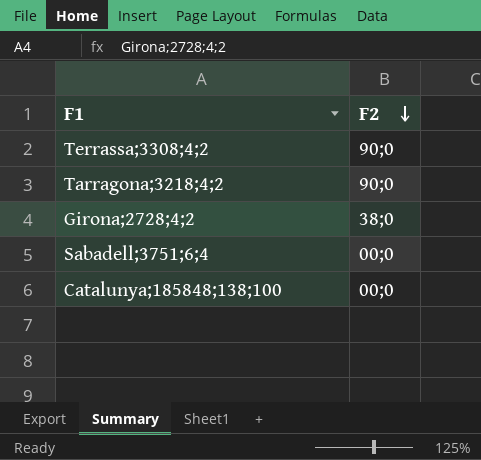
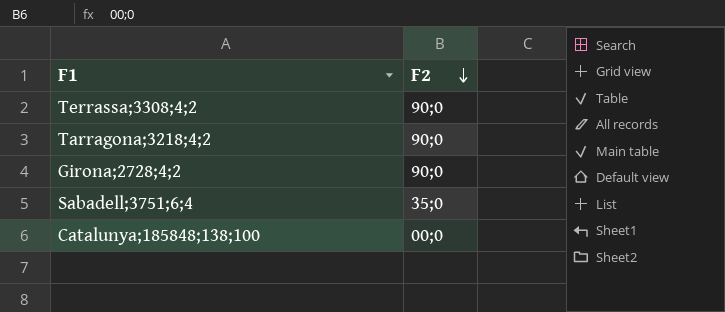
Girona;2728;4;2 | F2: 38;0 -> 90;0
Sabadell;3751;6;4 | F2: 00;0 -> 35;0

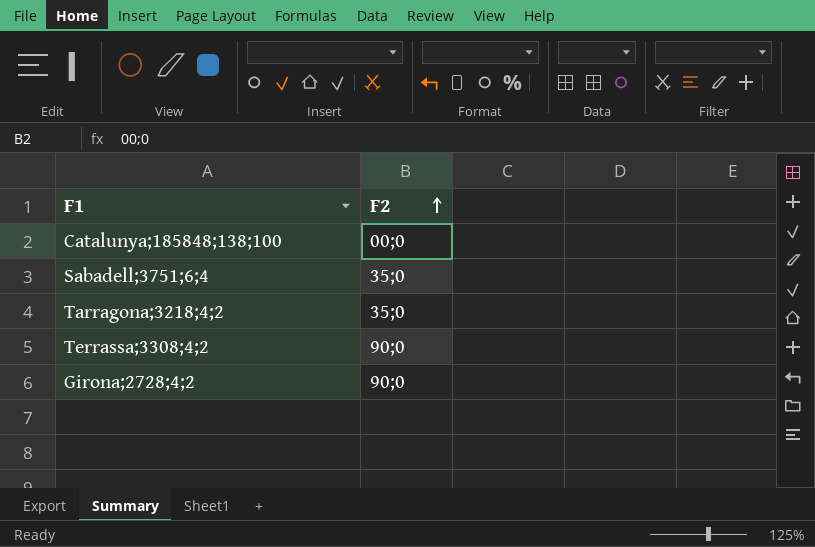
row order: F2 descending -> F2 ascending
Tarragona;3218;4;2 | F2: 90;0 -> 35;0

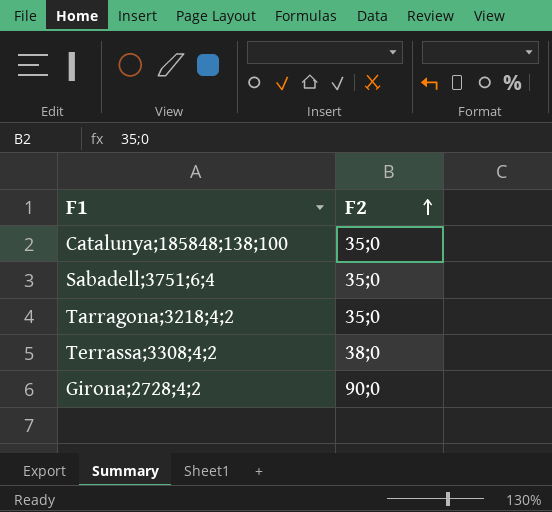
Catalunya;185848;138;100 | F2: 00;0 -> 35;0
Terrassa;3308;4;2 | F2: 90;0 -> 38;0

